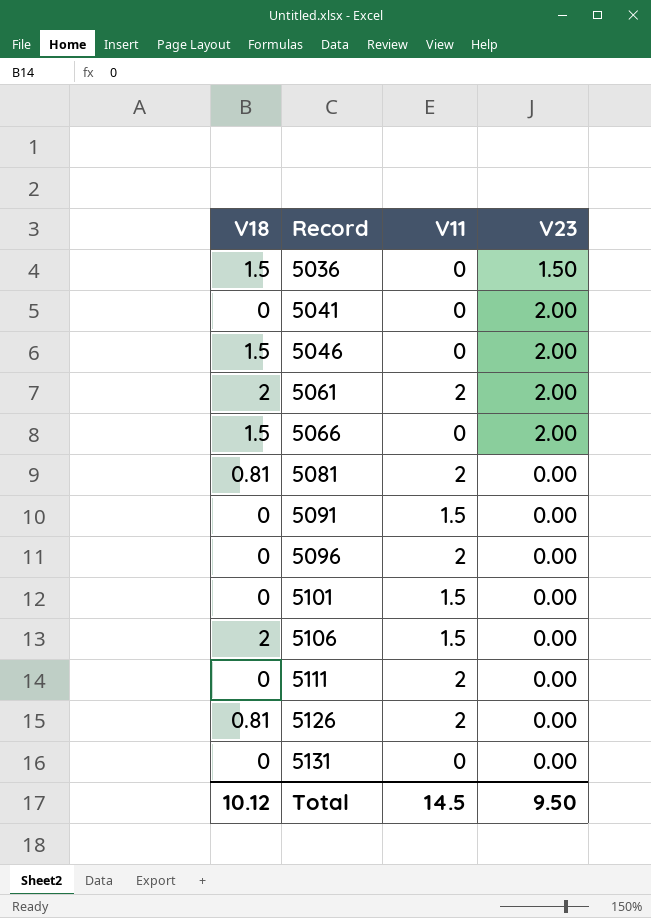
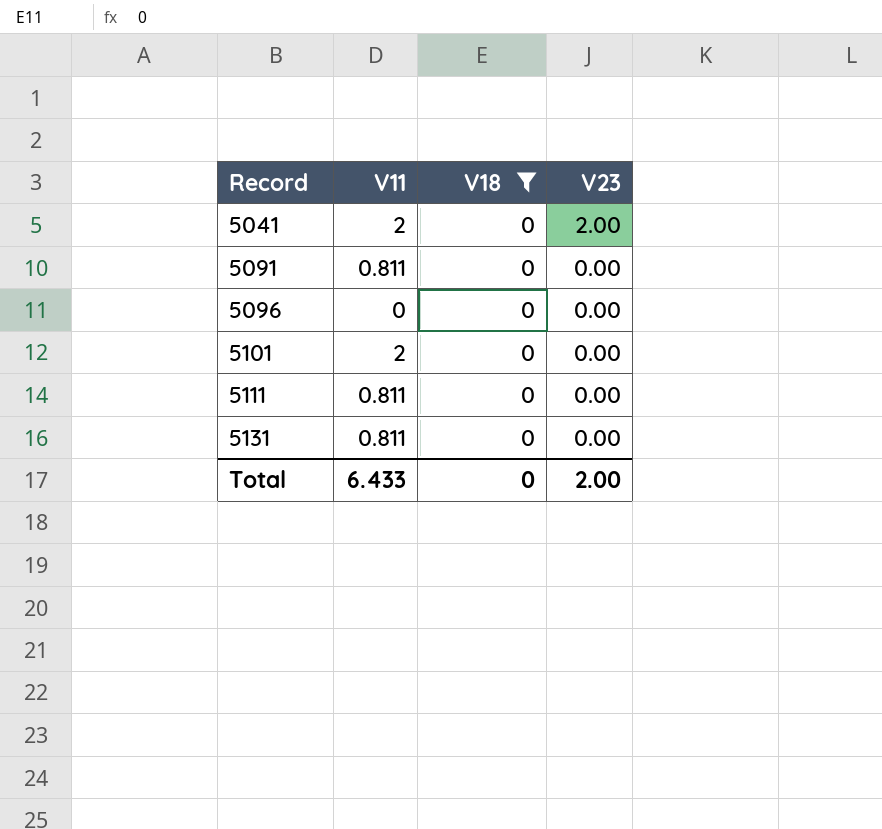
filter: none -> V18 = 0
column V18 | position: 1 -> 3
5041 | V11: 0 -> 2
5091 | V11: 1.5 -> 0.811
5096 | V11: 2 -> 0
5101 | V11: 1.5 -> 2
5111 | V11: 2 -> 0.811
5131 | V11: 0 -> 0.811
Total | V11: 14.5 -> 6.433
Total | V18: 10.12 -> 0
Total | V23: 9.50 -> 2.00

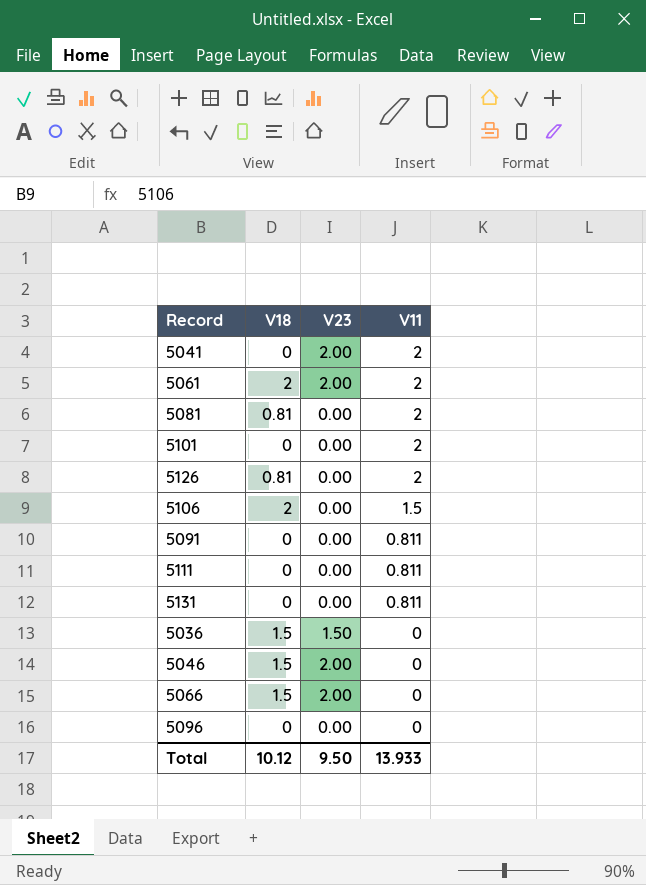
filter: V18 = 0 -> none
row order: Record ascending -> V11 descending
column V11 | position: 2 -> 4
Total | V18: 0 -> 10.12
Total | V23: 2.00 -> 9.50
Total | V11: 6.433 -> 13.933

